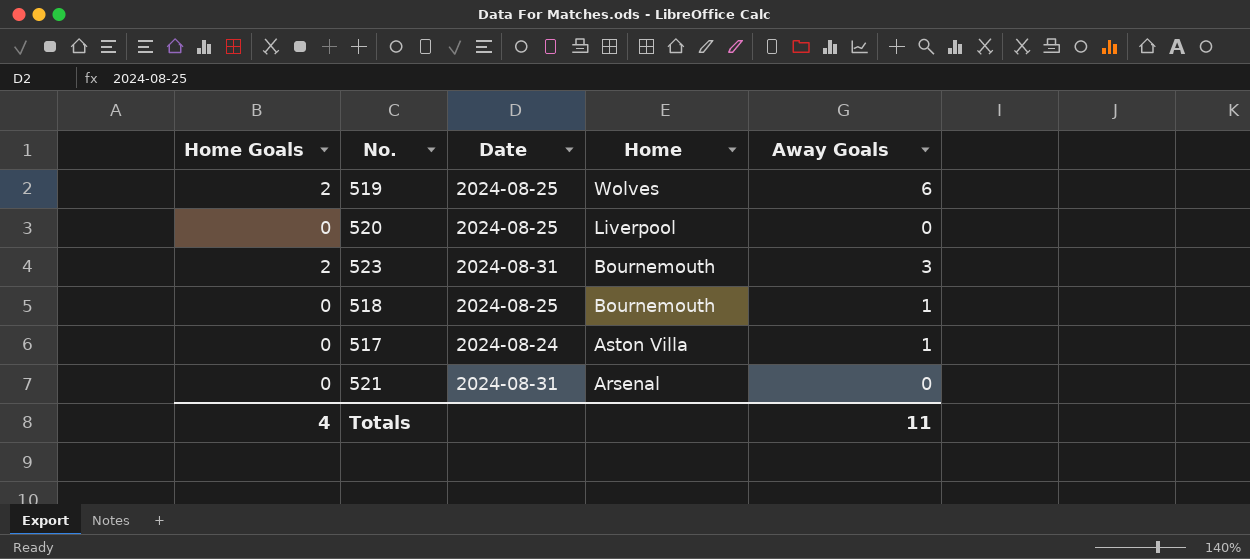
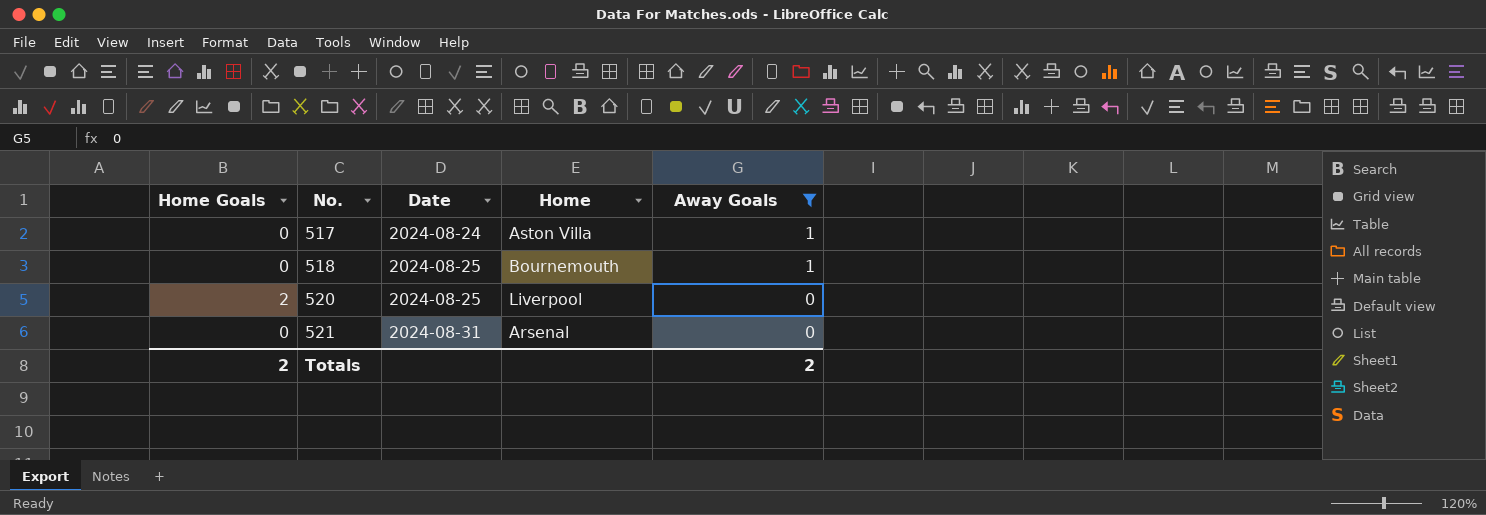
filter: none -> Away Goals <= 1
row order: Home descending -> No. ascending
520 | Home Goals: 0 -> 2
Totals | Home Goals: 4 -> 2
Totals | Away Goals: 11 -> 2

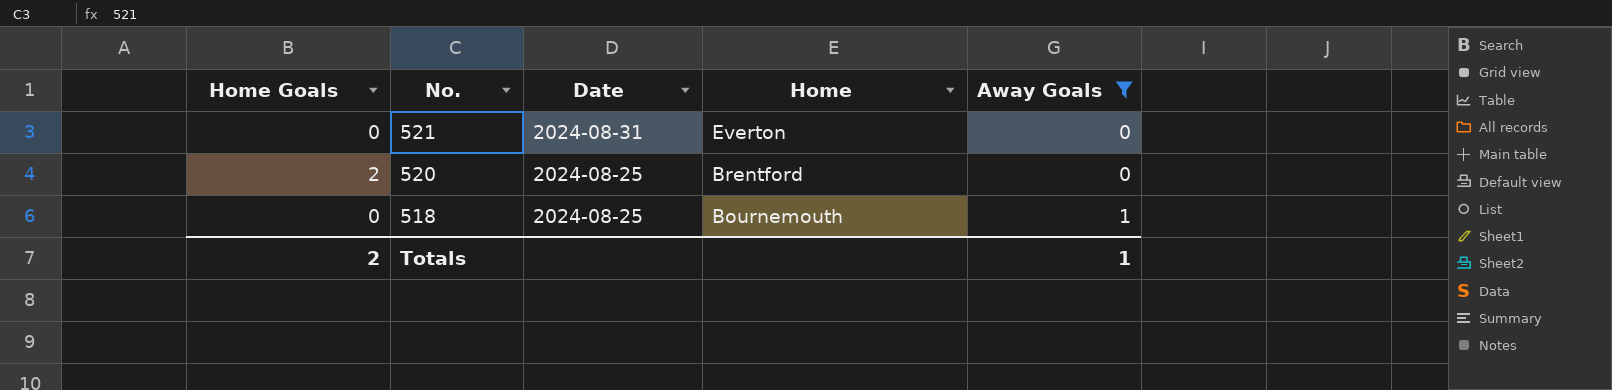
row order: No. ascending -> No. descending
row 517: 0 | 2024-08-24 | Aston Villa | 1 -> none
521 | Home: Arsenal -> Everton
520 | Home: Liverpool -> Brentford
Totals | Away Goals: 2 -> 1

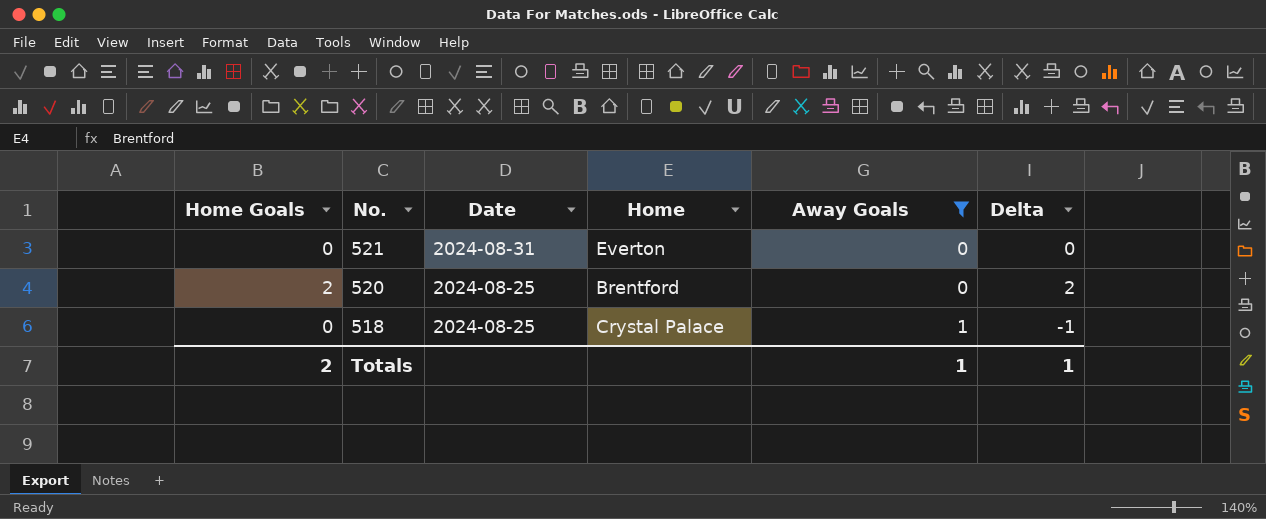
column Delta | formula: none -> [Home Goals] - [Away Goals]
518 | Home: Bournemouth -> Crystal Palace

